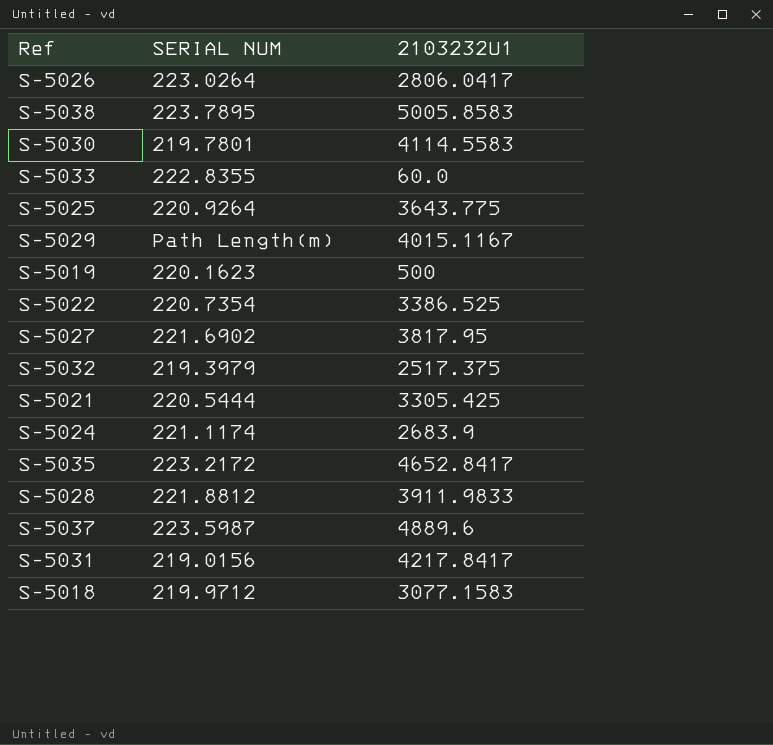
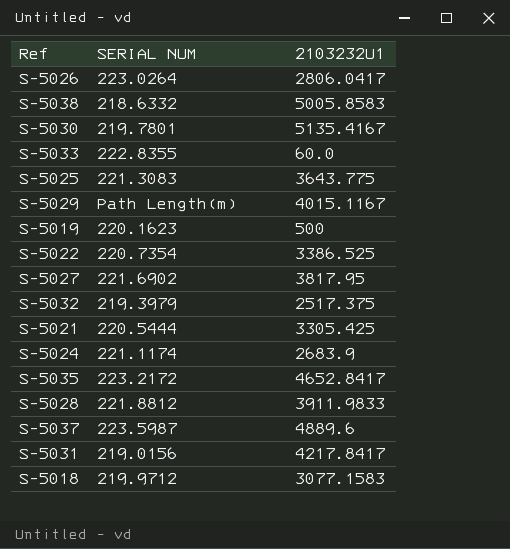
S-5038 | SERIAL NUM: 223.7895 -> 218.6332
S-5030 | 2103232U1: 4114.5583 -> 5135.4167
S-5025 | SERIAL NUM: 220.9264 -> 221.3083

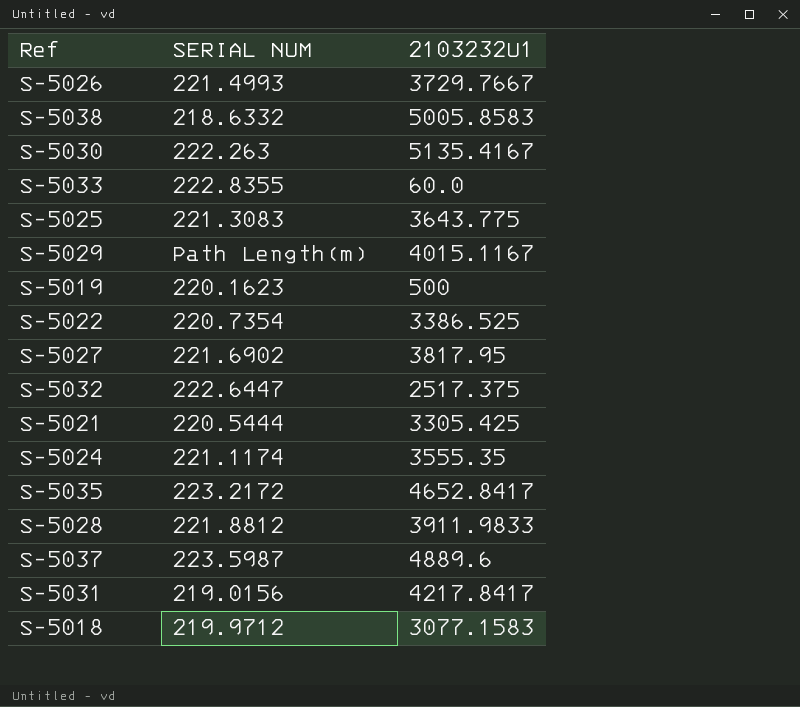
S-5026 | SERIAL NUM: 223.0264 -> 221.4993
S-5026 | 2103232U1: 2806.0417 -> 3729.7667
S-5030 | SERIAL NUM: 219.7801 -> 222.263
S-5032 | SERIAL NUM: 219.3979 -> 222.6447
S-5024 | 2103232U1: 2683.9 -> 3555.35

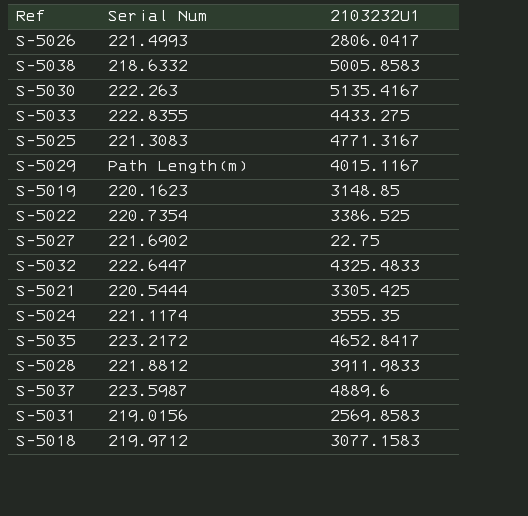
column name: SERIAL NUM -> Serial Num
S-5026 | 2103232U1: 3729.7667 -> 2806.0417
S-5033 | 2103232U1: 60.0 -> 4433.275
S-5025 | 2103232U1: 3643.775 -> 4771.3167
S-5019 | 2103232U1: 500 -> 3148.85
S-5027 | 2103232U1: 3817.95 -> 22.75
S-5032 | 2103232U1: 2517.375 -> 4325.4833
S-5031 | 2103232U1: 4217.8417 -> 2569.8583

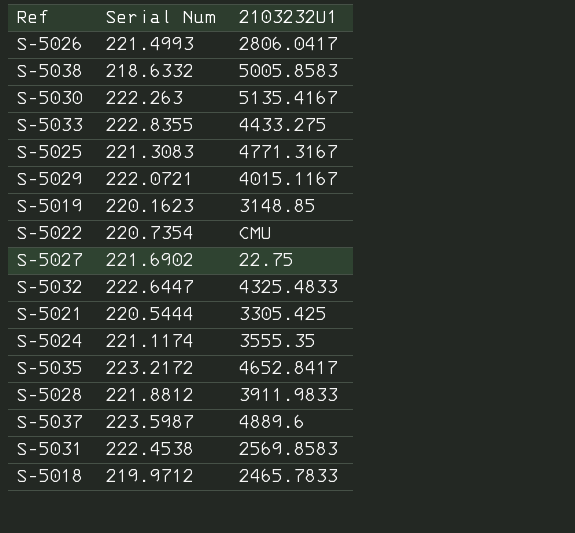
S-5029 | Serial Num: Path Length(m) -> 222.0721
S-5022 | 2103232U1: 3386.525 -> CMU
S-5031 | Serial Num: 219.0156 -> 222.4538
S-5018 | 2103232U1: 3077.1583 -> 2465.7833

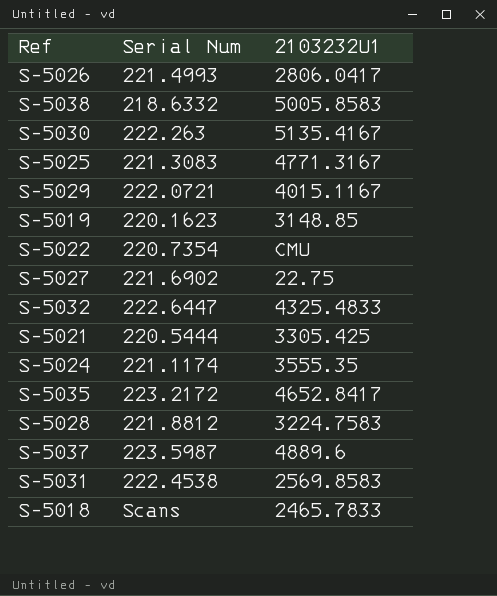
row S-5033: 222.8355 | 4433.275 -> none
S-5028 | 2103232U1: 3911.9833 -> 3224.7583
S-5018 | Serial Num: 219.9712 -> Scans

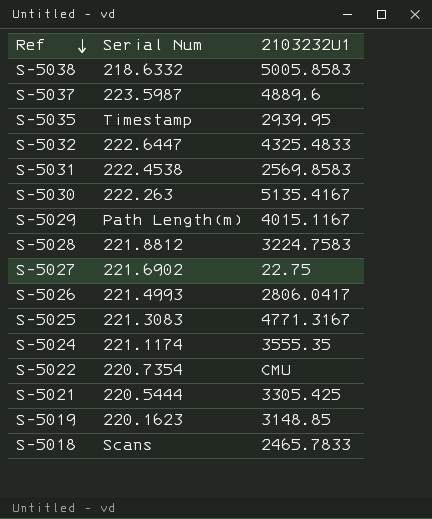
row order: none -> Ref descending
S-5035 | Serial Num: 223.2172 -> Timestamp
S-5035 | 2103232U1: 4652.8417 -> 2939.95
S-5029 | Serial Num: 222.0721 -> Path Length(m)

